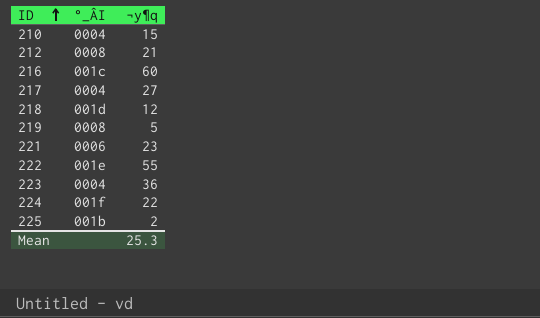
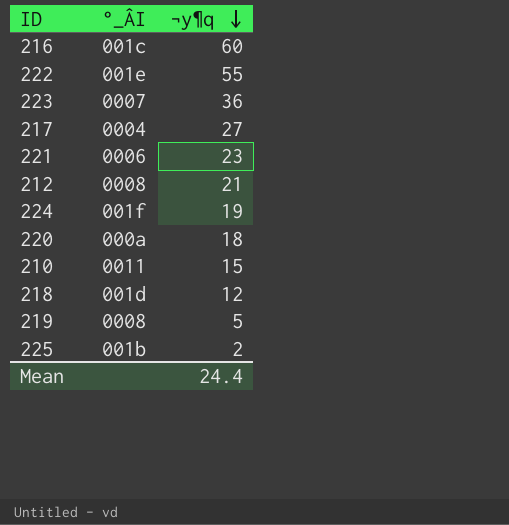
row order: ID ascending -> ¬y¶q descending
223 | °_ÂI: 0004 -> 0007
224 | ¬y¶q: 22 -> 19
row 220: none -> 000a | 18
210 | °_ÂI: 0004 -> 0011
Mean | ¬y¶q: 25.3 -> 24.4

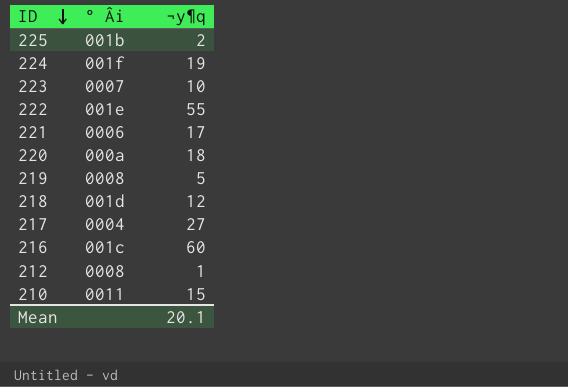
row order: ¬y¶q descending -> ID descending
column name: °_ÂI -> ° Âi
223 | ¬y¶q: 36 -> 10
221 | ¬y¶q: 23 -> 17
212 | ¬y¶q: 21 -> 1
Mean | ¬y¶q: 24.4 -> 20.1

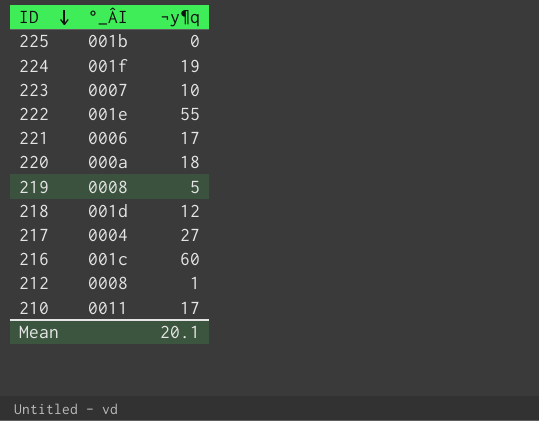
column name: ° Âi -> °_ÂI
225 | ¬y¶q: 2 -> 0
210 | ¬y¶q: 15 -> 17

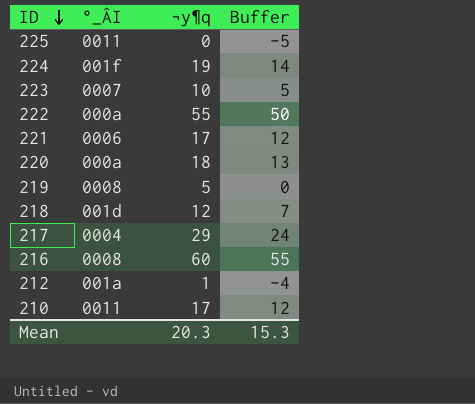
column Buffer | formula: none -> [¬y¶q] - 5
225 | °_ÂI: 001b -> 0011
222 | °_ÂI: 001e -> 000a
217 | ¬y¶q: 27 -> 29
216 | °_ÂI: 001c -> 0008
212 | °_ÂI: 0008 -> 001a
Mean | ¬y¶q: 20.1 -> 20.3

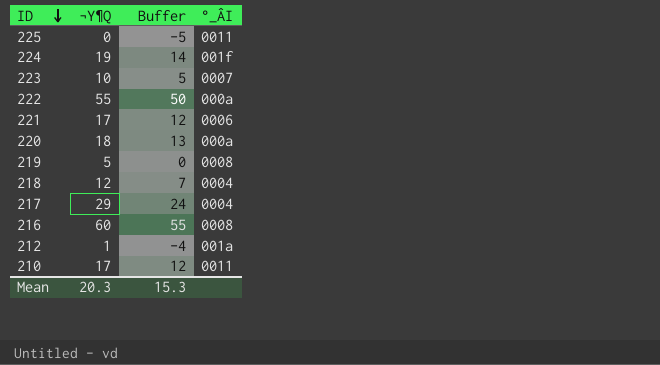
column name: ¬y¶q -> ¬Y¶Q
column °_ÂI | position: 2 -> 4
218 | °_ÂI: 001d -> 0004

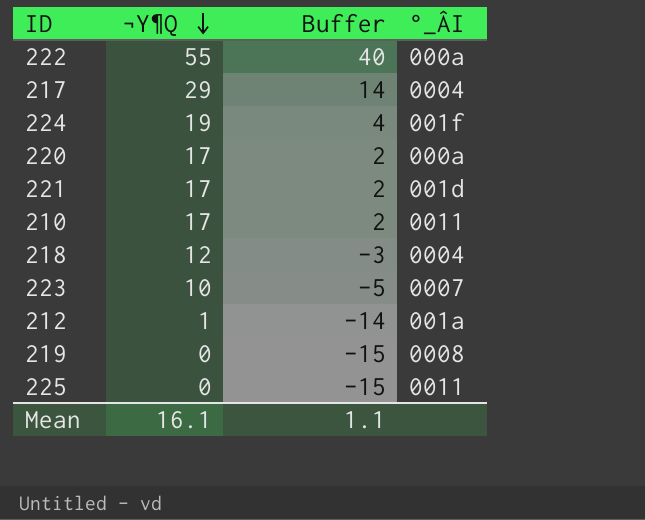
row order: ID descending -> ¬Y¶Q descending
column Buffer | formula: [¬Y¶Q] - 5 -> [¬Y¶Q] - 15
row 216: 60 | 55 | 0008 -> none
220 | ¬Y¶Q: 18 -> 17
221 | °_ÂI: 0006 -> 001d
219 | ¬Y¶Q: 5 -> 0
Mean | ¬Y¶Q: 20.3 -> 16.1
Mean | Buffer: 15.3 -> 1.1

